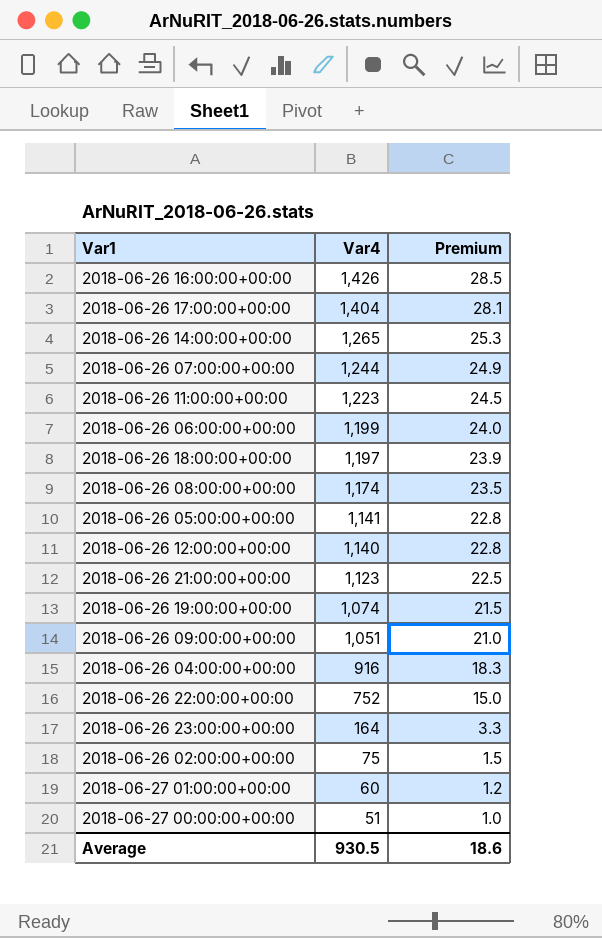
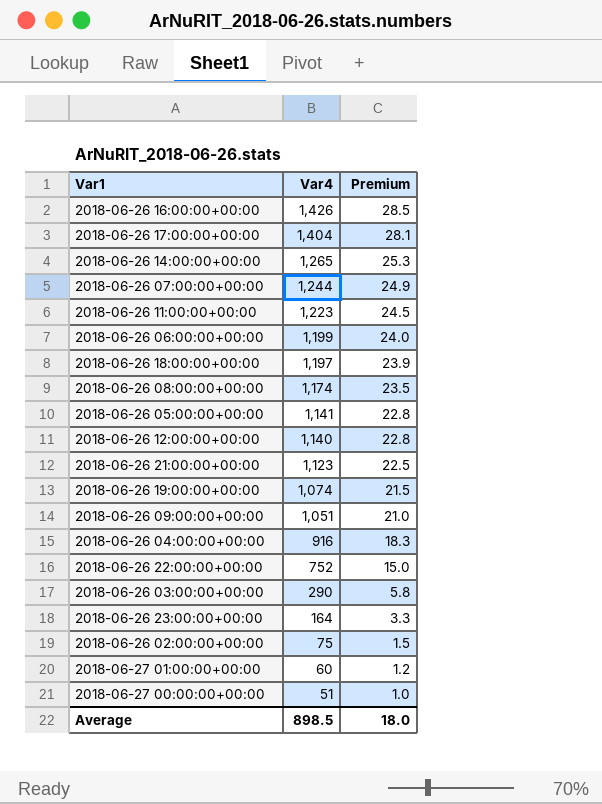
row 2018-06-26 03:00:00+00:00: none -> 290 | 5.8
Average | Var4: 930.5 -> 898.5
Average | Premium: 18.6 -> 18.0

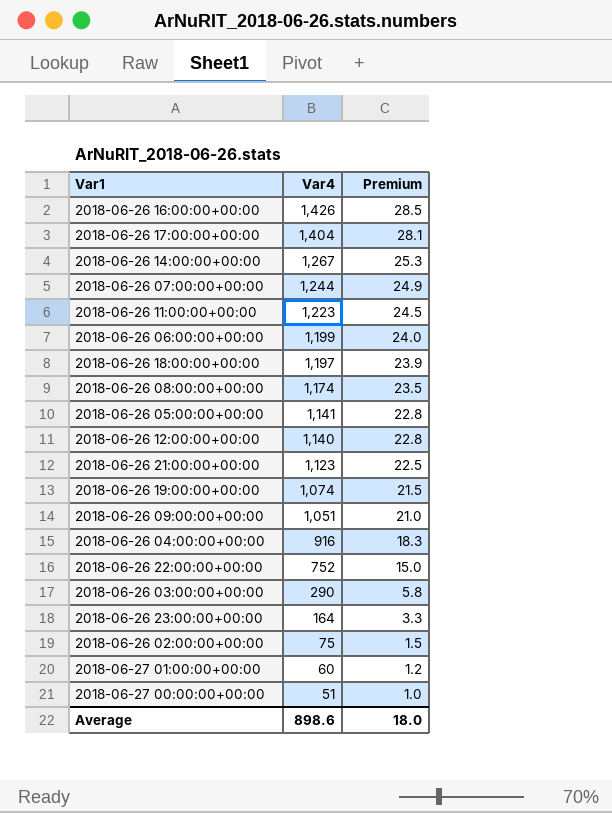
2018-06-26 14:00:00+00:00 | Var4: 1,265 -> 1,267
Average | Var4: 898.5 -> 898.6

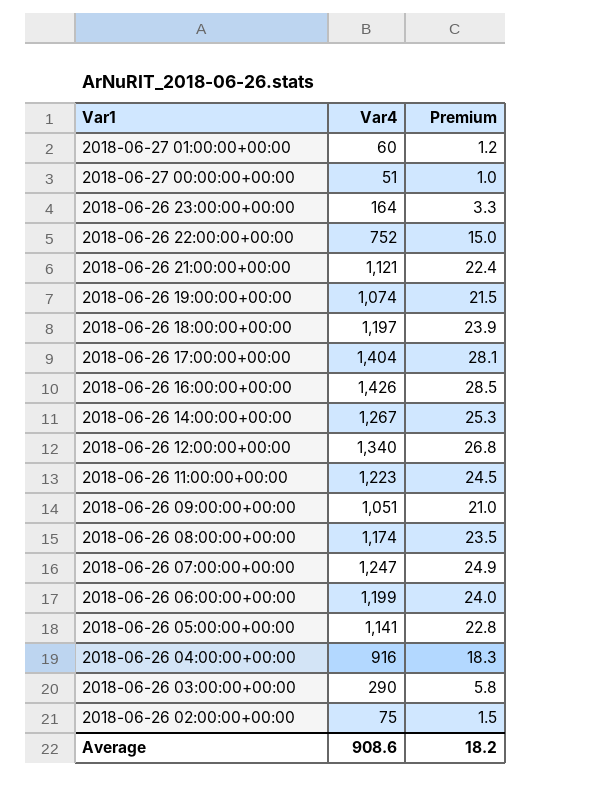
row order: Var4 descending -> Var1 descending
2018-06-26 21:00:00+00:00 | Var4: 1,123 -> 1,121
2018-06-26 21:00:00+00:00 | Premium: 22.5 -> 22.4
2018-06-26 12:00:00+00:00 | Var4: 1,140 -> 1,340
2018-06-26 12:00:00+00:00 | Premium: 22.8 -> 26.8
2018-06-26 07:00:00+00:00 | Var4: 1,244 -> 1,247
Average | Var4: 898.6 -> 908.6
Average | Premium: 18.0 -> 18.2

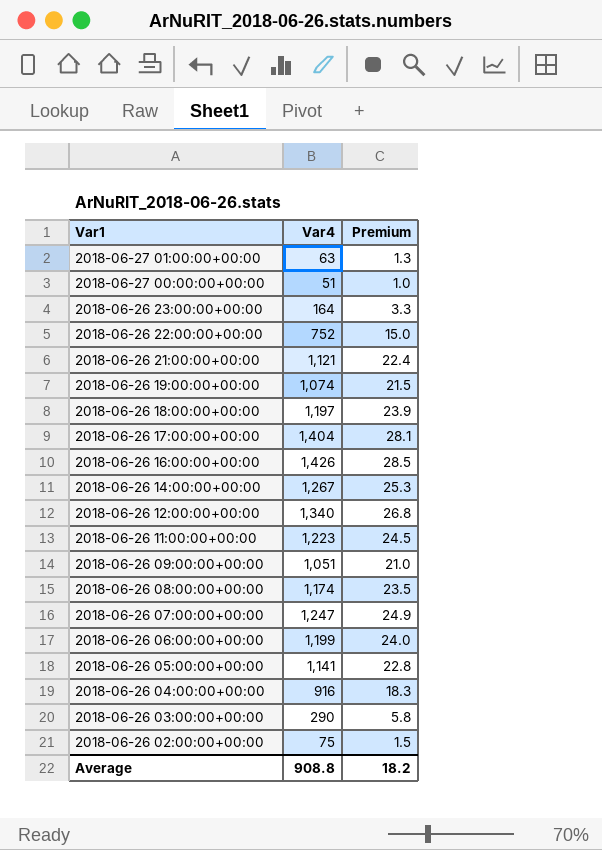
2018-06-27 01:00:00+00:00 | Var4: 60 -> 63
2018-06-27 01:00:00+00:00 | Premium: 1.2 -> 1.3
Average | Var4: 908.6 -> 908.8

